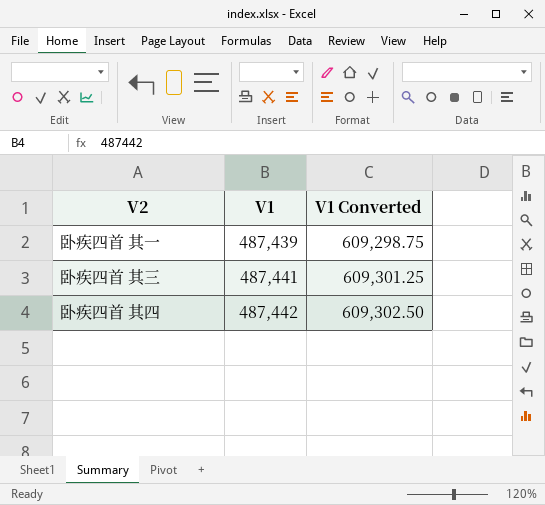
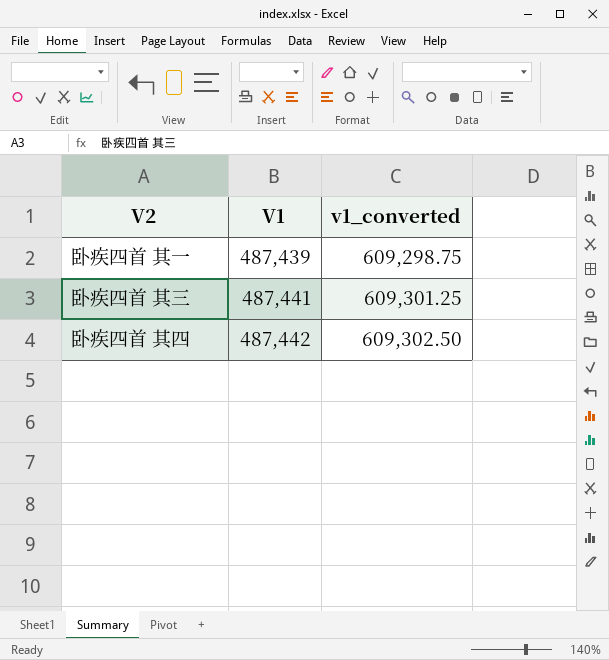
column name: V1 Converted -> v1_converted

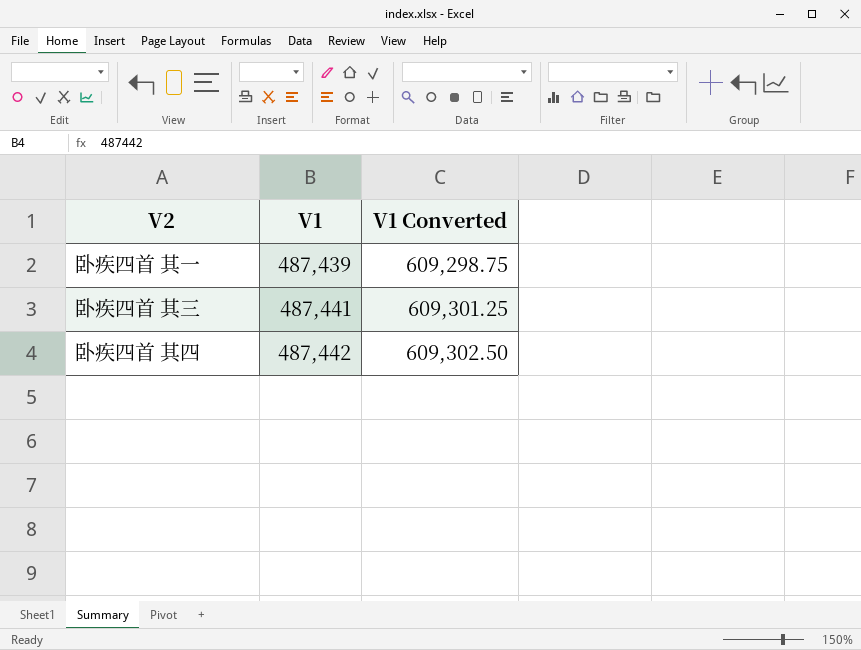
column name: v1_converted -> V1 Converted

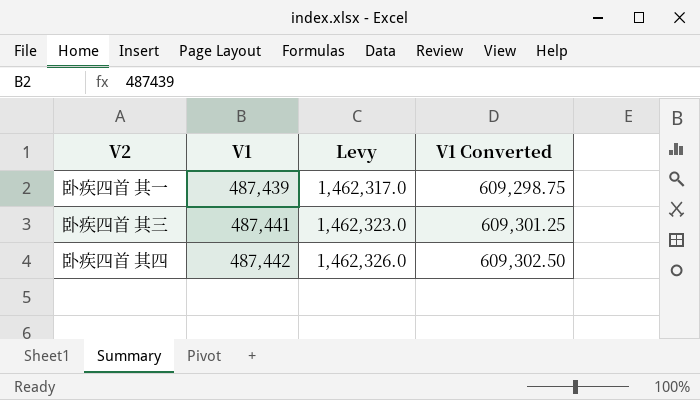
column Levy | formula: none -> [V1] * 3

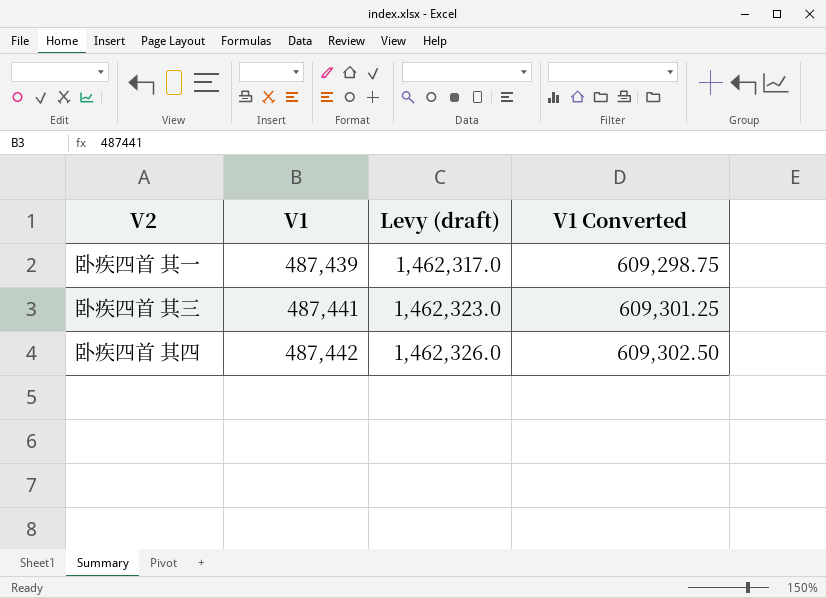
column name: Levy -> Levy (draft)

